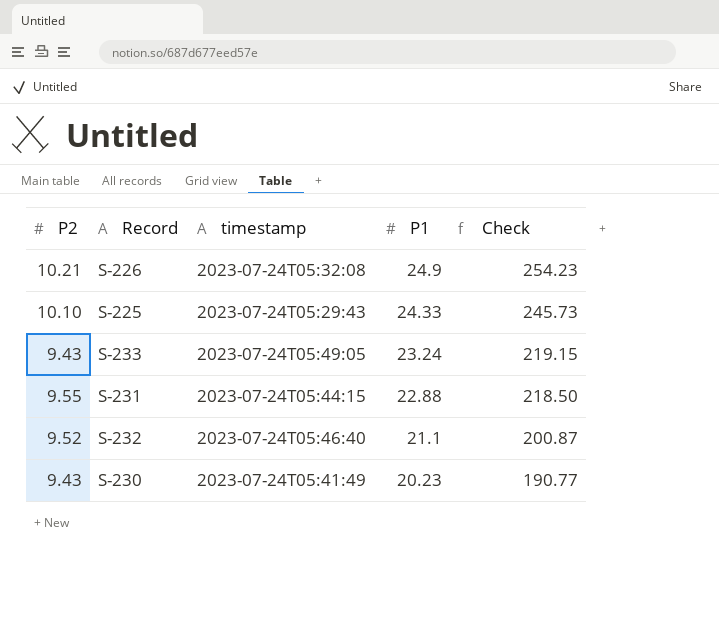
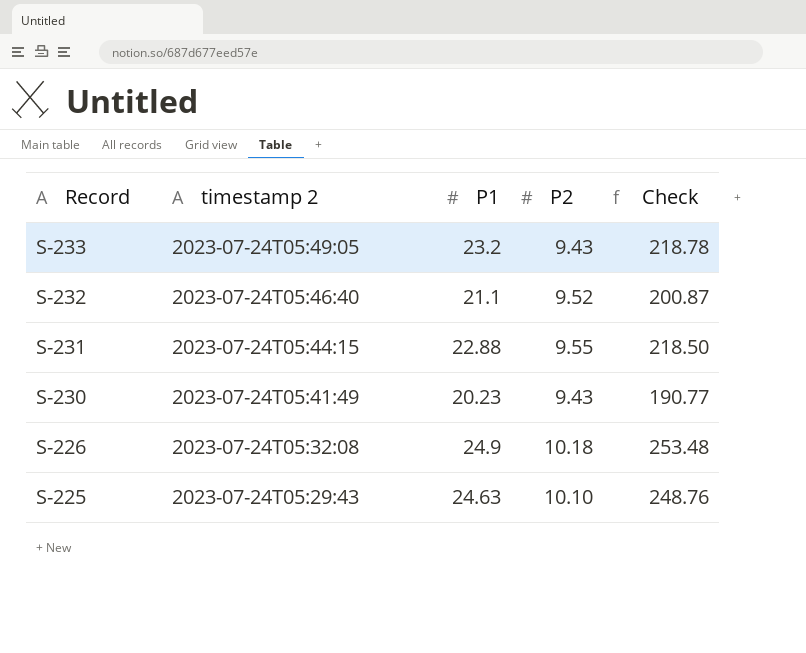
row order: P1 descending -> Record descending
column name: timestamp -> timestamp 2
column P2 | position: 1 -> 4
S-233 | P1: 23.24 -> 23.2
S-233 | Check: 219.15 -> 218.78
S-226 | P2: 10.21 -> 10.18
S-226 | Check: 254.23 -> 253.48
S-225 | P1: 24.33 -> 24.63
S-225 | Check: 245.73 -> 248.76

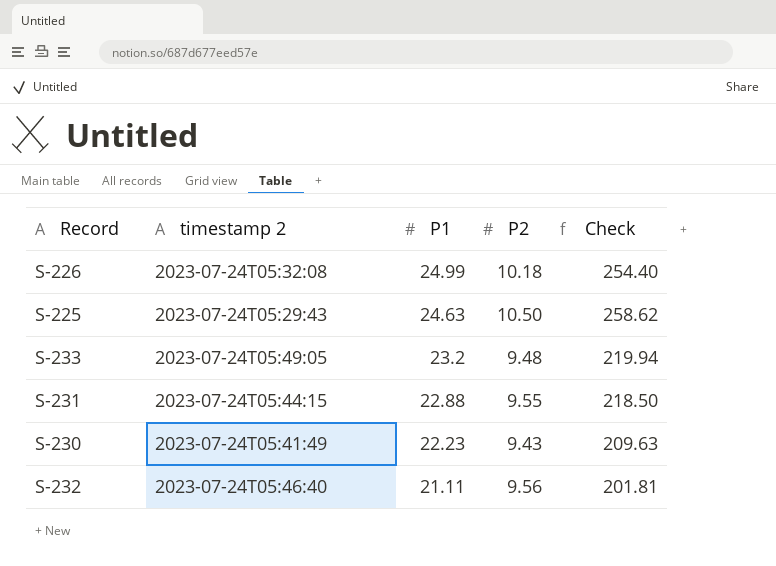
row order: Record descending -> P1 descending
S-226 | P1: 24.9 -> 24.99
S-226 | Check: 253.48 -> 254.40
S-225 | P2: 10.10 -> 10.50
S-225 | Check: 248.76 -> 258.62
S-233 | P2: 9.43 -> 9.48
S-233 | Check: 218.78 -> 219.94
S-230 | P1: 20.23 -> 22.23
S-230 | Check: 190.77 -> 209.63
S-232 | P1: 21.1 -> 21.11
S-232 | P2: 9.52 -> 9.56
S-232 | Check: 200.87 -> 201.81

